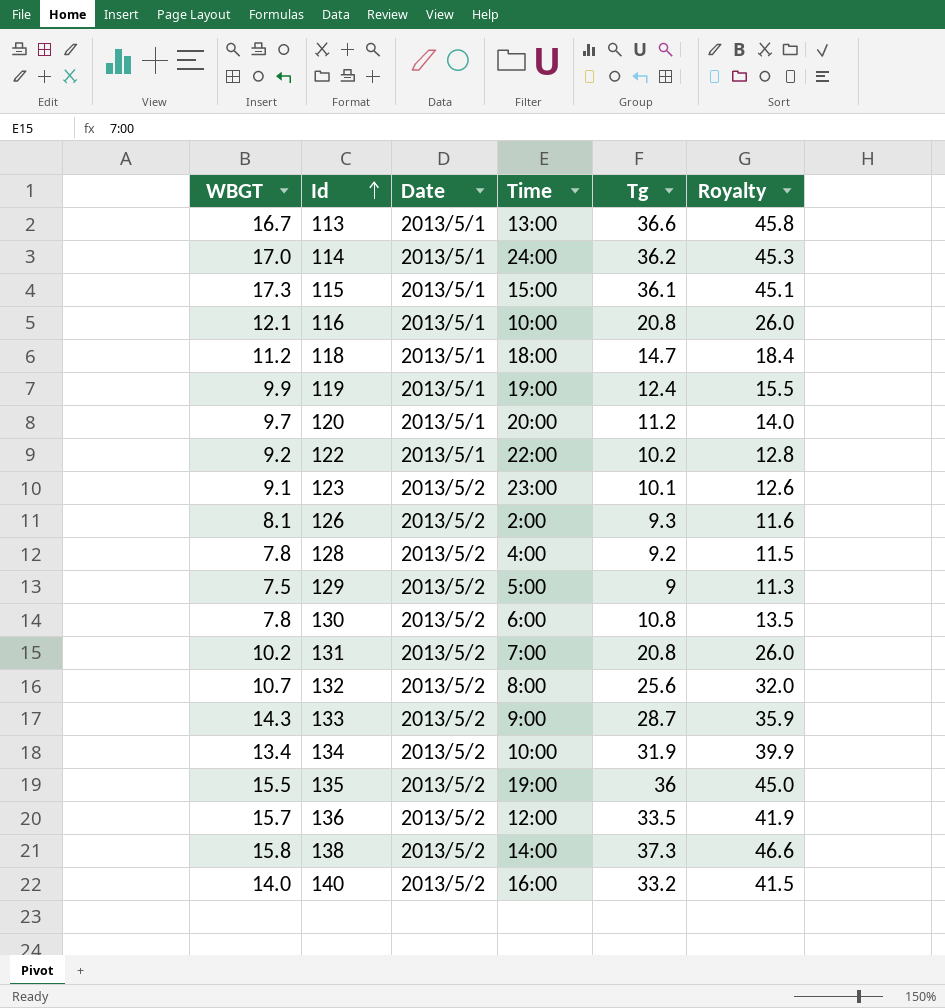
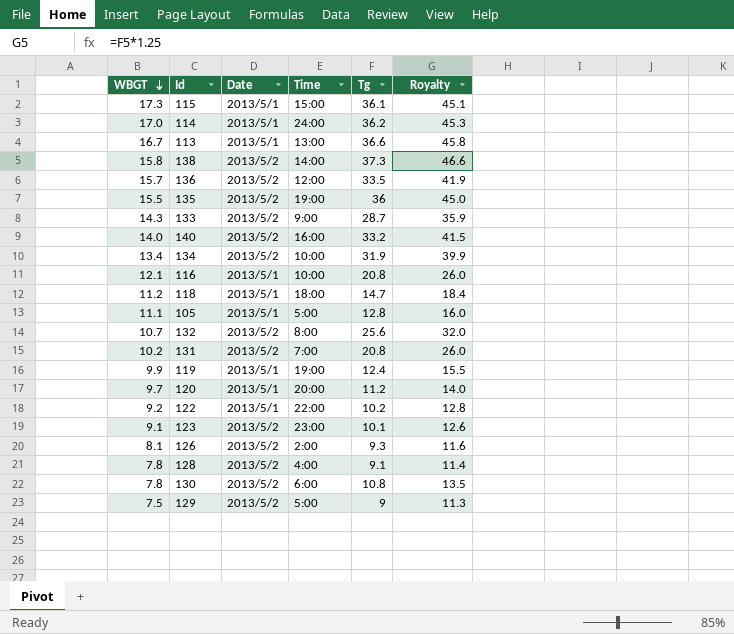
row order: Id ascending -> WBGT descending
row 105: none -> 11.1 | 2013/5/1 | 5:00 | 12.8 | 16.0
128 | Tg: 9.2 -> 9.1
128 | Royalty: 11.5 -> 11.4

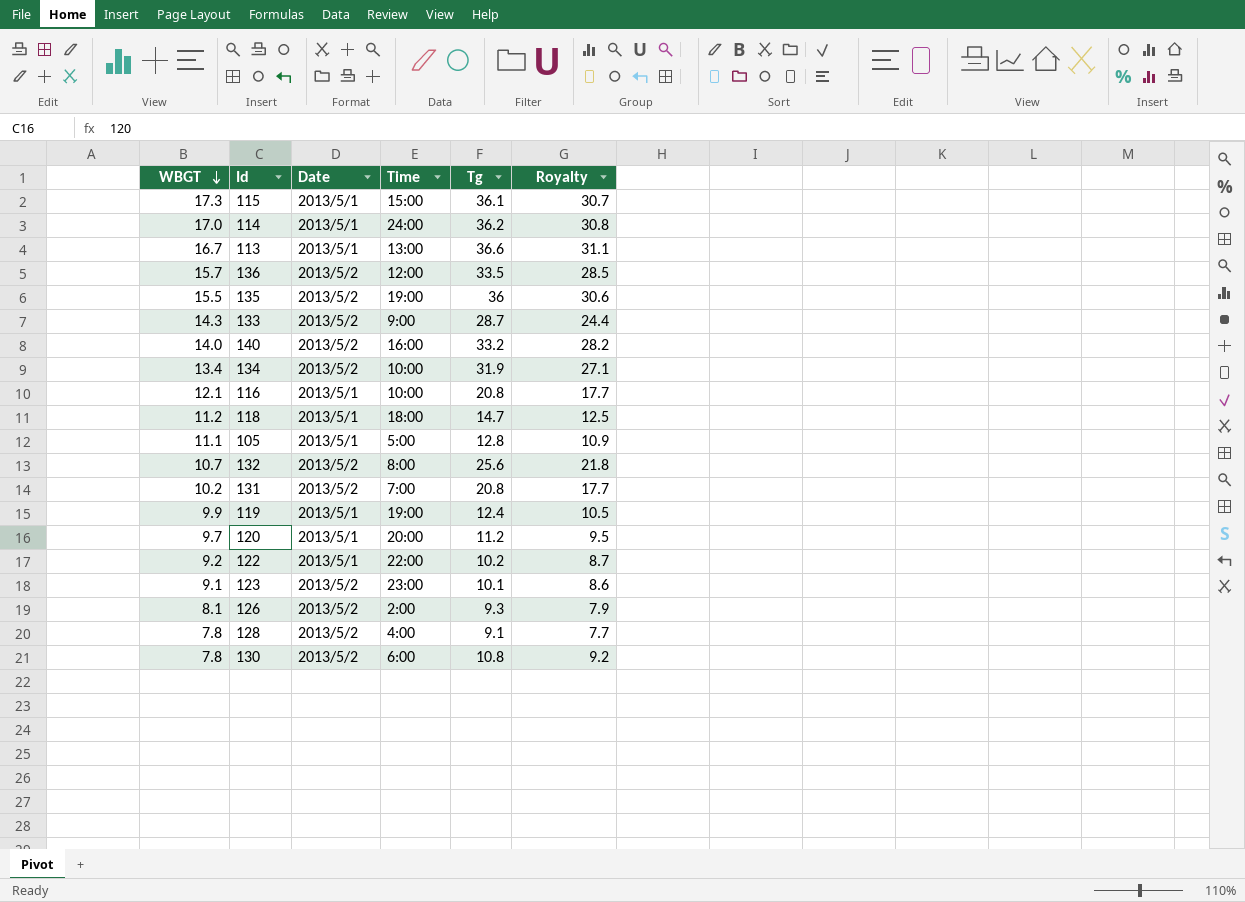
column Royalty | formula: [Tg] * 1.25 -> [Tg] * 0.85
row 138: 15.8 | 2013/5/2 | 14:00 | 37.3 | 46.6 -> none
row 129: 7.5 | 2013/5/2 | 5:00 | 9 | 11.3 -> none

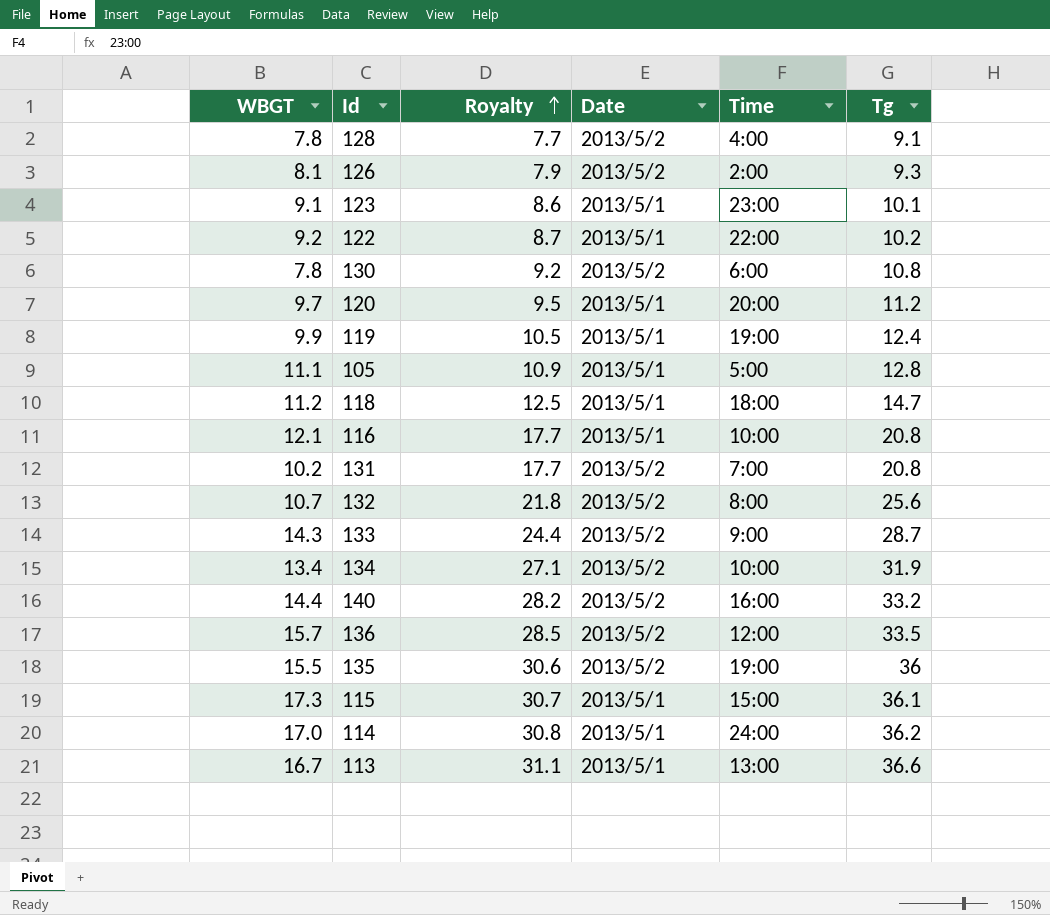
row order: WBGT descending -> Royalty ascending
column Royalty | position: 6 -> 3
123 | Date: 2013/5/2 -> 2013/5/1
140 | WBGT: 14.0 -> 14.4

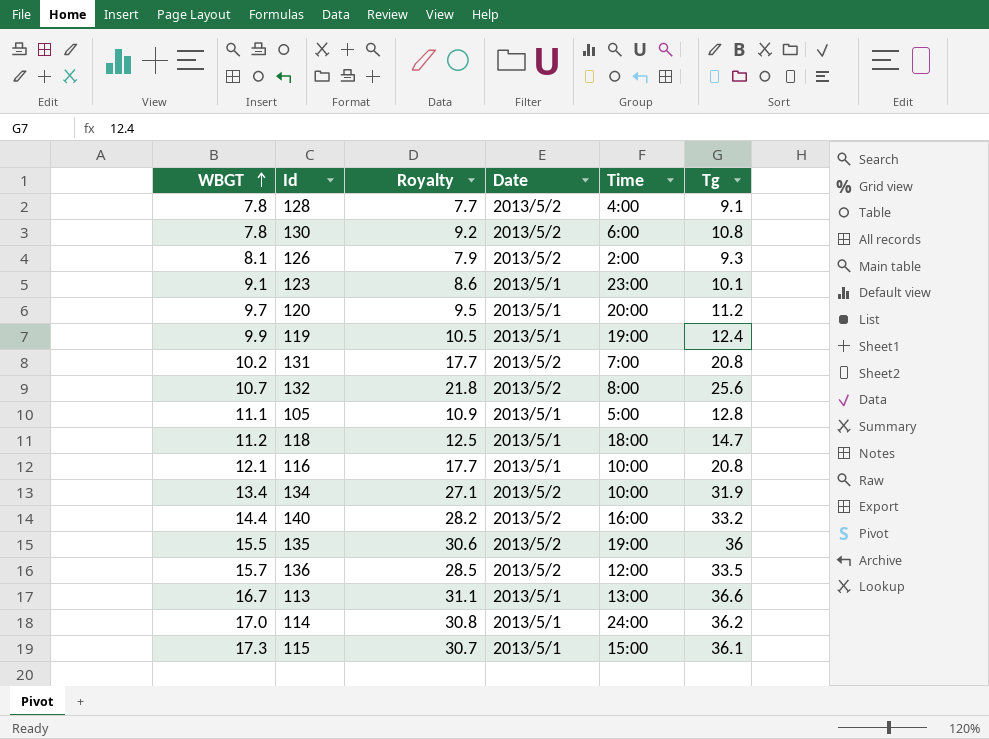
row order: Royalty ascending -> WBGT ascending
row 122: 9.2 | 8.7 | 2013/5/1 | 22:00 | 10.2 -> none
row 133: 14.3 | 24.4 | 2013/5/2 | 9:00 | 28.7 -> none

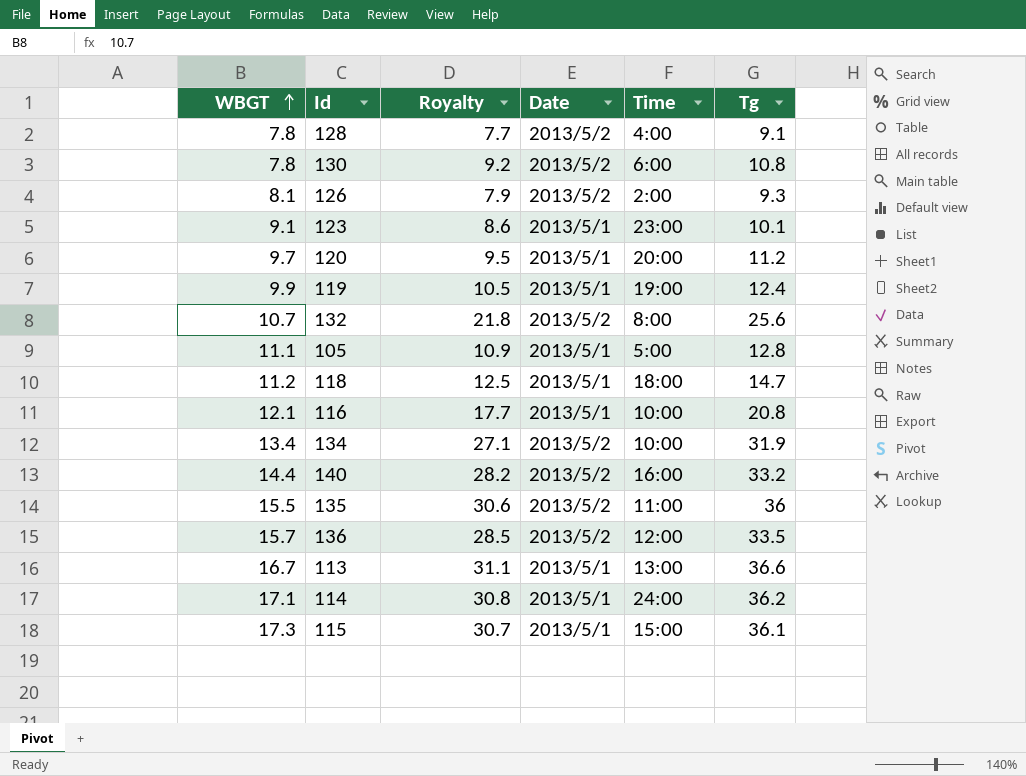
row 131: 10.2 | 17.7 | 2013/5/2 | 7:00 | 20.8 -> none
135 | Time: 19:00 -> 11:00
114 | WBGT: 17.0 -> 17.1

